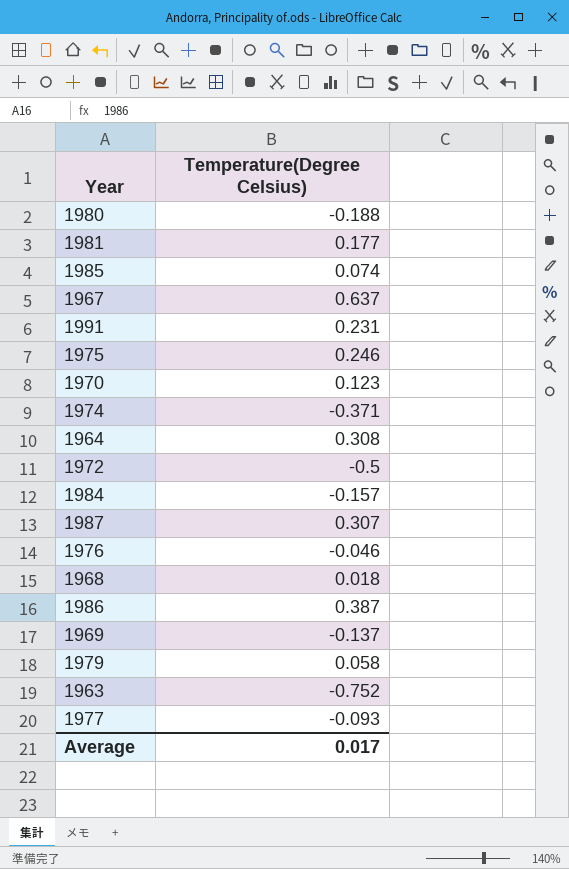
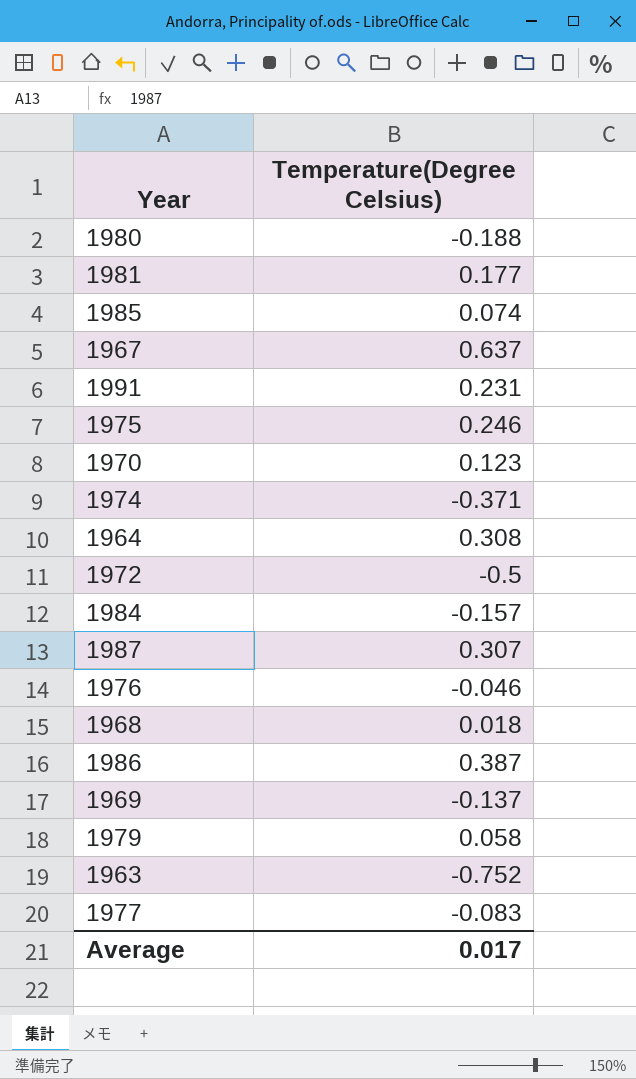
1977 | Temperature(Degree Celsius): -0.093 -> -0.083

